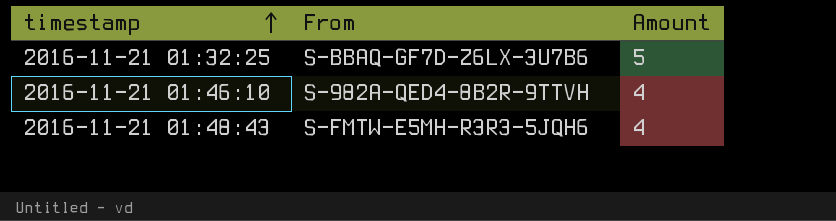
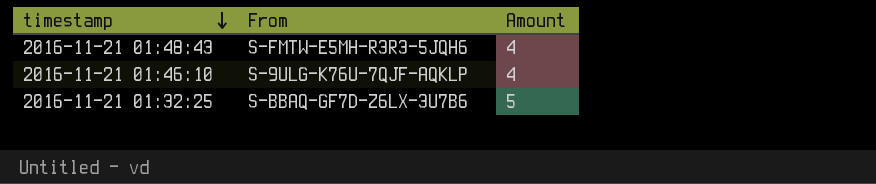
row order: timestamp ascending -> timestamp descending
2016-11-21 01:46:10 | From: S-982A-QED4-8B2R-9TTVH -> S-9ULG-K76U-7QJF-AQKLP

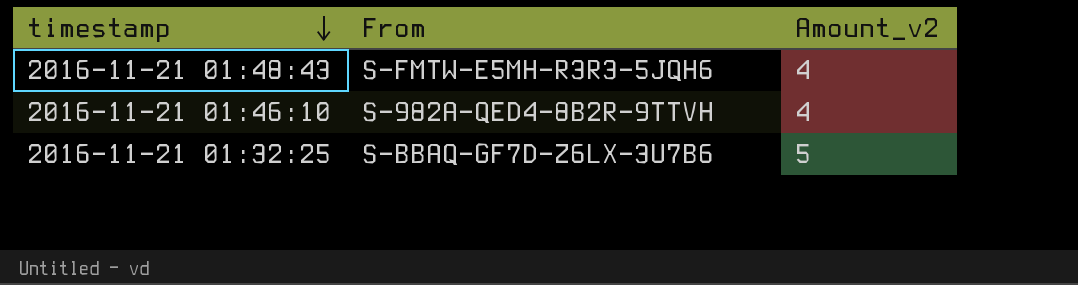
column name: Amount -> Amount_v2
2016-11-21 01:46:10 | From: S-9ULG-K76U-7QJF-AQKLP -> S-982A-QED4-8B2R-9TTVH

